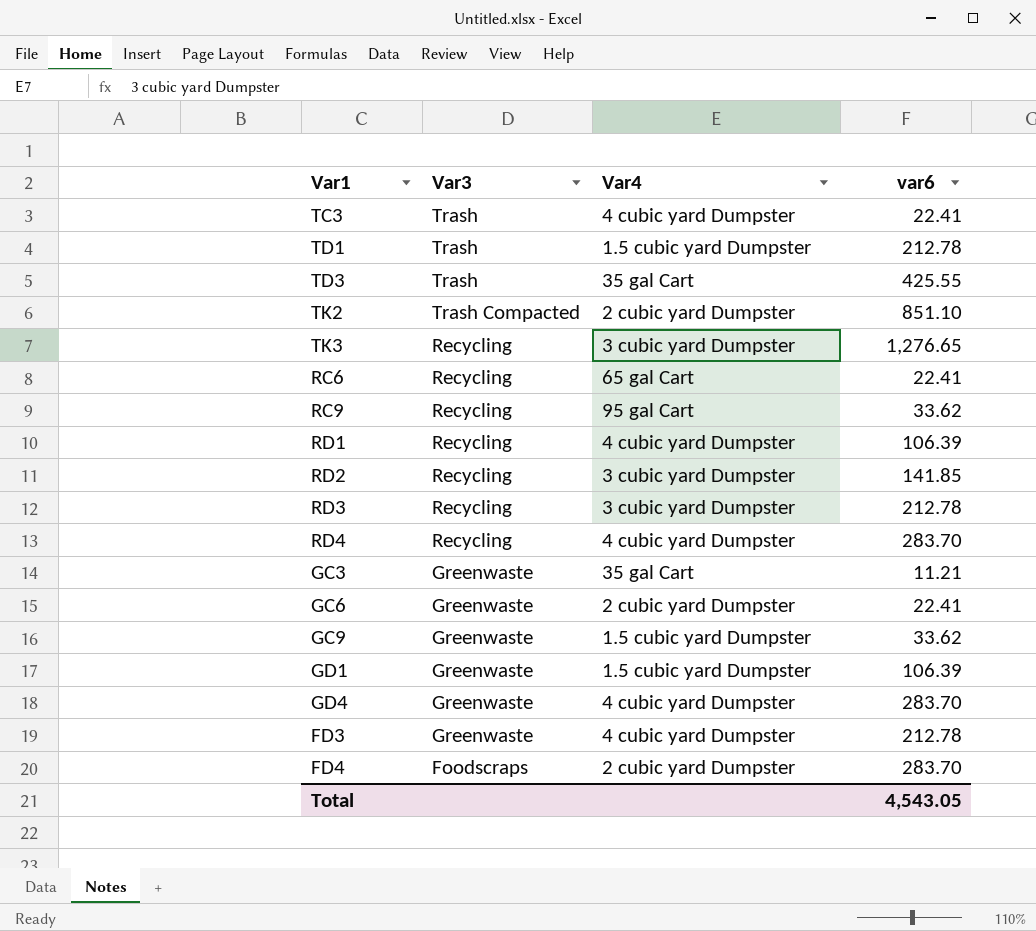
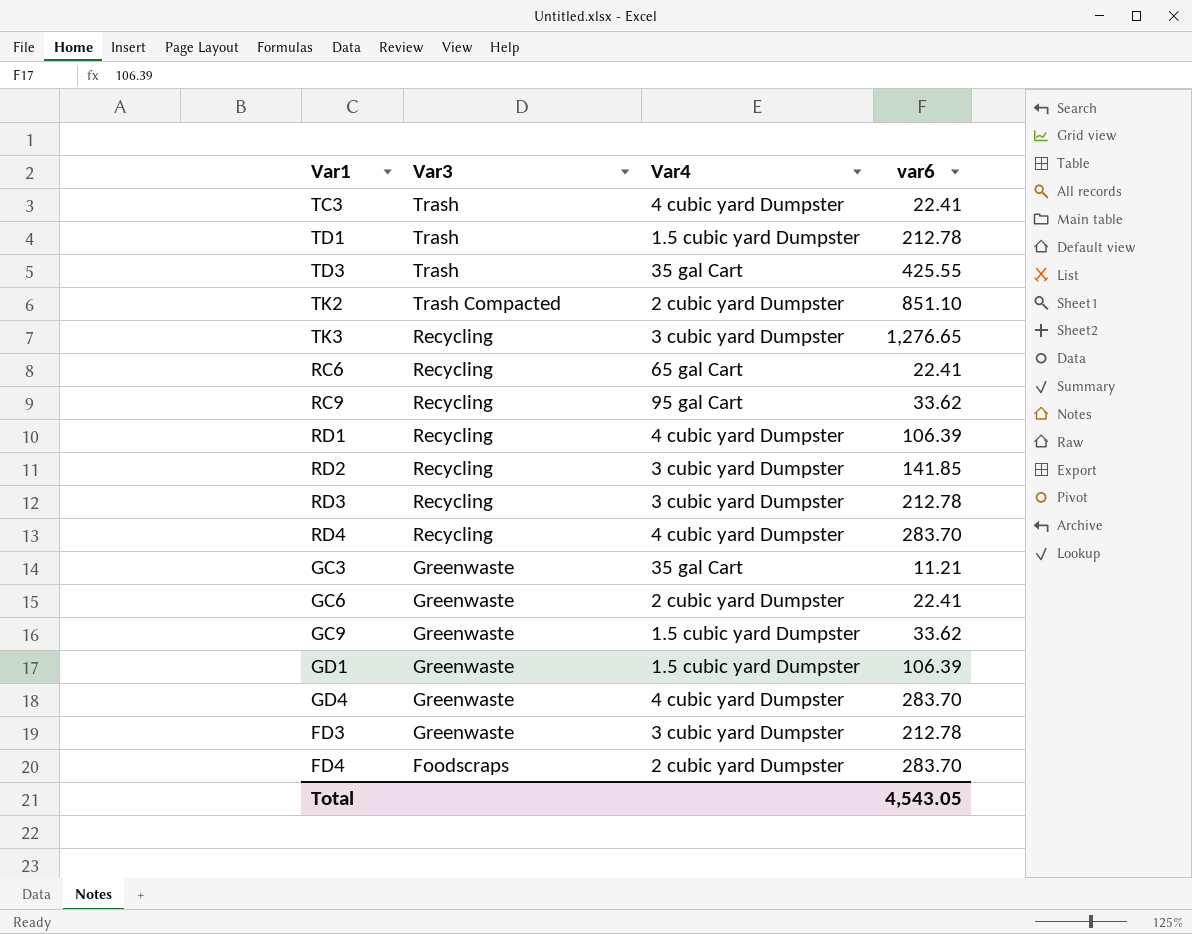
FD3 | Var4: 4 cubic yard Dumpster -> 3 cubic yard Dumpster

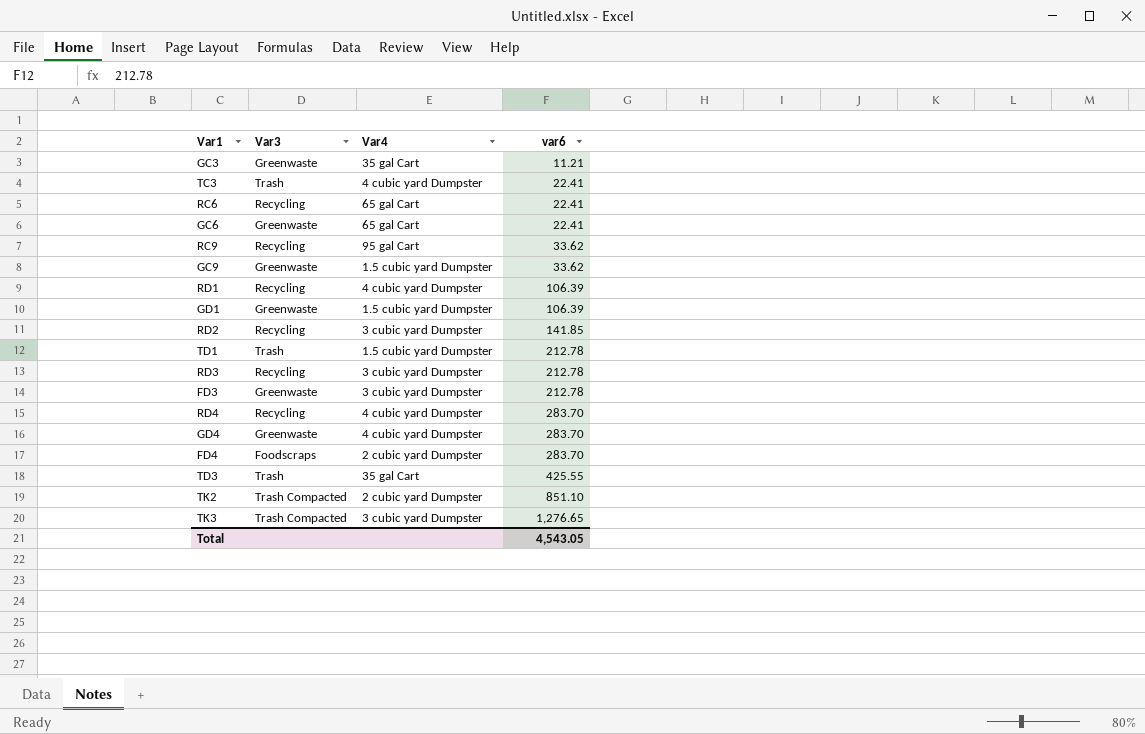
row order: none -> var6 ascending
GC6 | Var4: 2 cubic yard Dumpster -> 65 gal Cart
TK3 | Var3: Recycling -> Trash Compacted

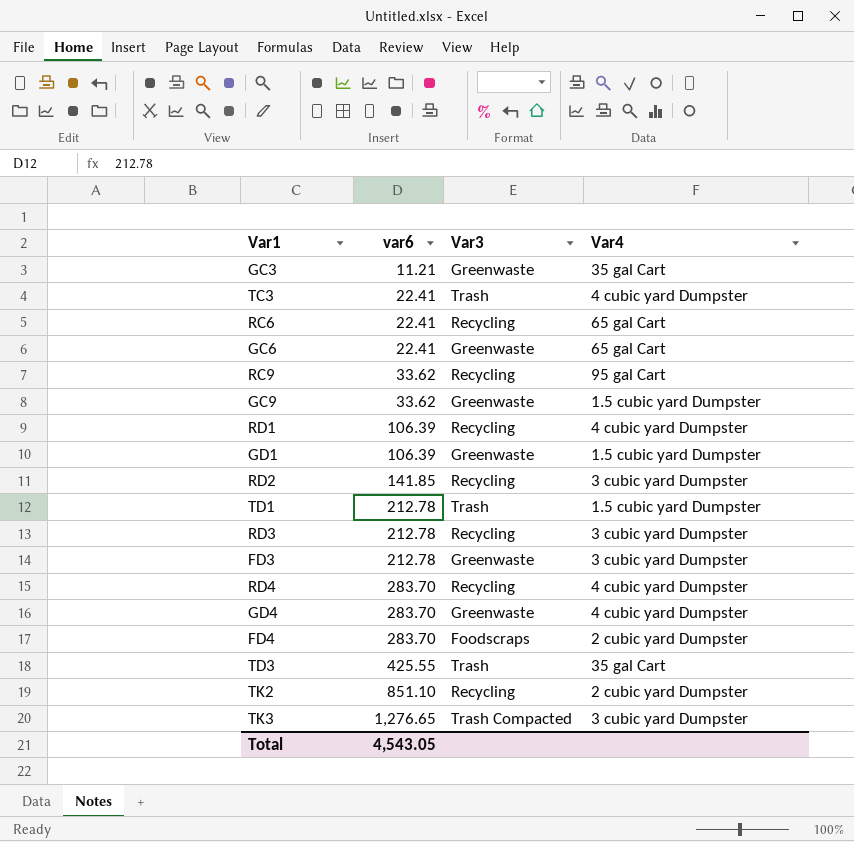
column var6 | position: 4 -> 2
TK2 | Var3: Trash Compacted -> Recycling

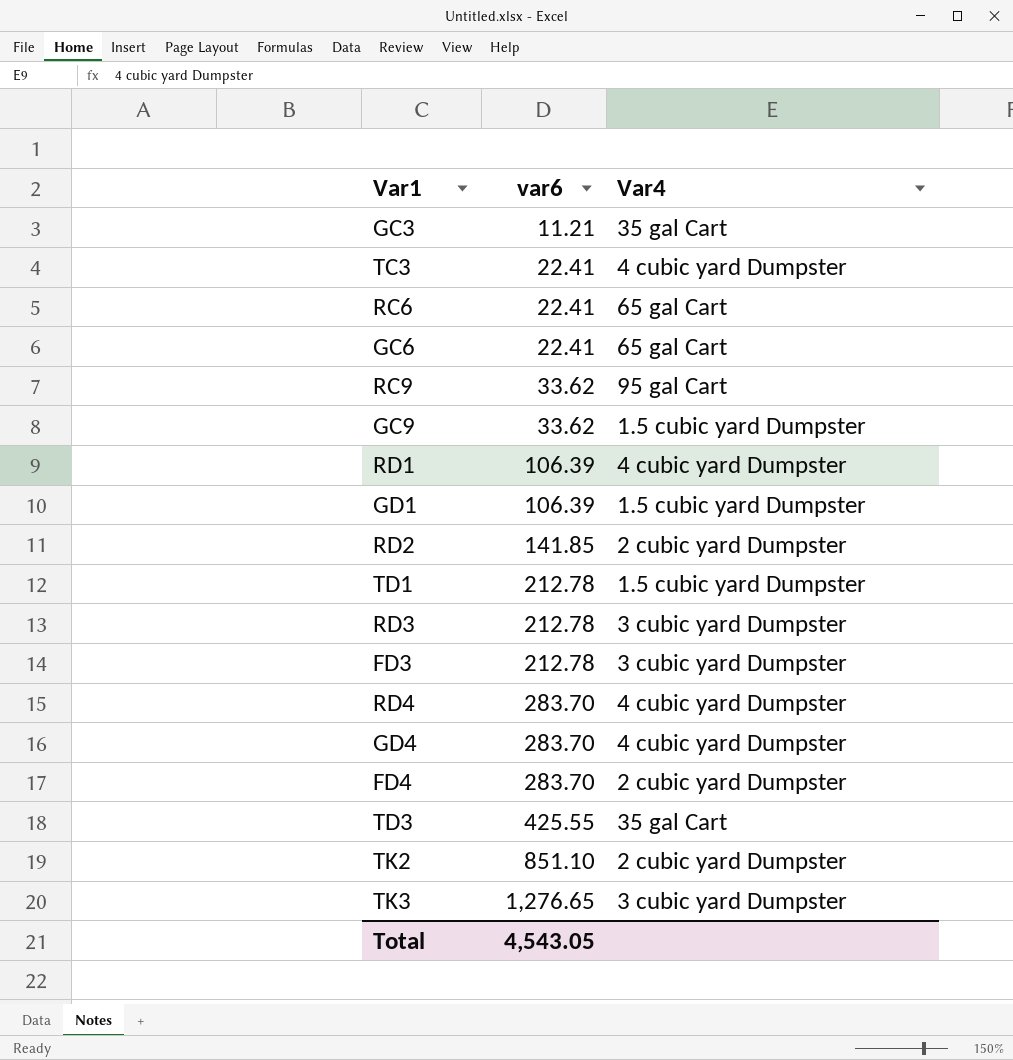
column Var3 | position: 3 -> none
RD2 | Var4: 3 cubic yard Dumpster -> 2 cubic yard Dumpster

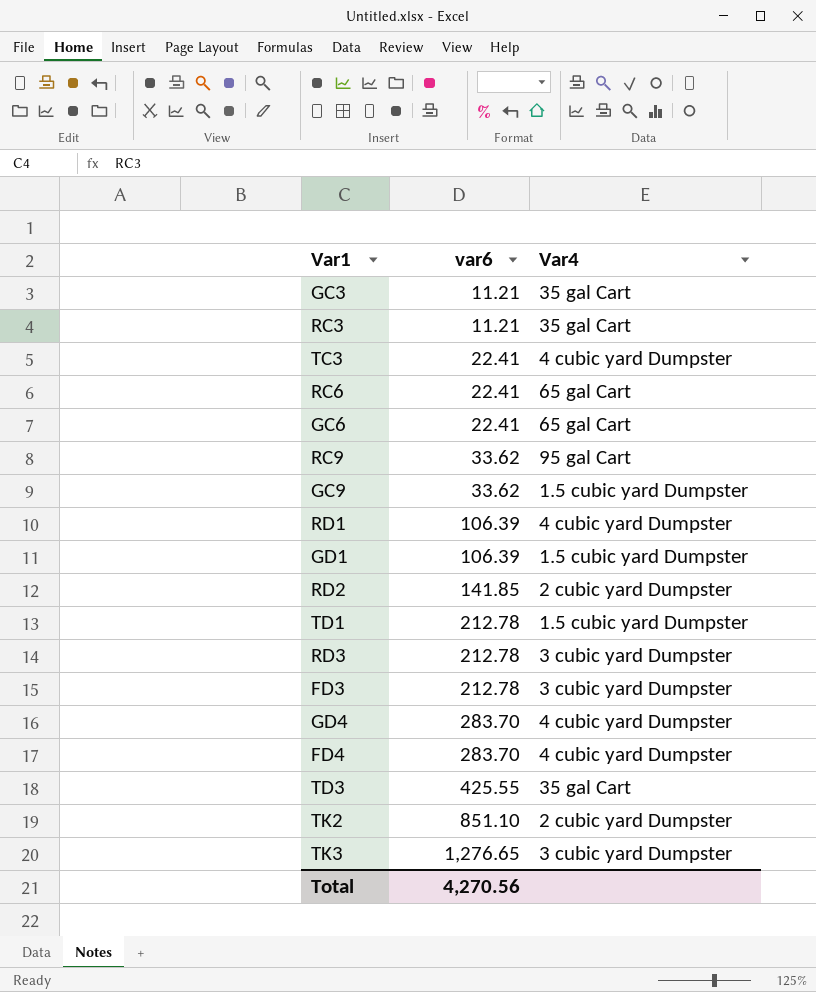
row RD4: 283.70 | 4 cubic yard Dumpster -> none
row RC3: none -> 11.21 | 35 gal Cart
FD4 | Var4: 2 cubic yard Dumpster -> 4 cubic yard Dumpster
Total | var6: 4,543.05 -> 4,270.56

